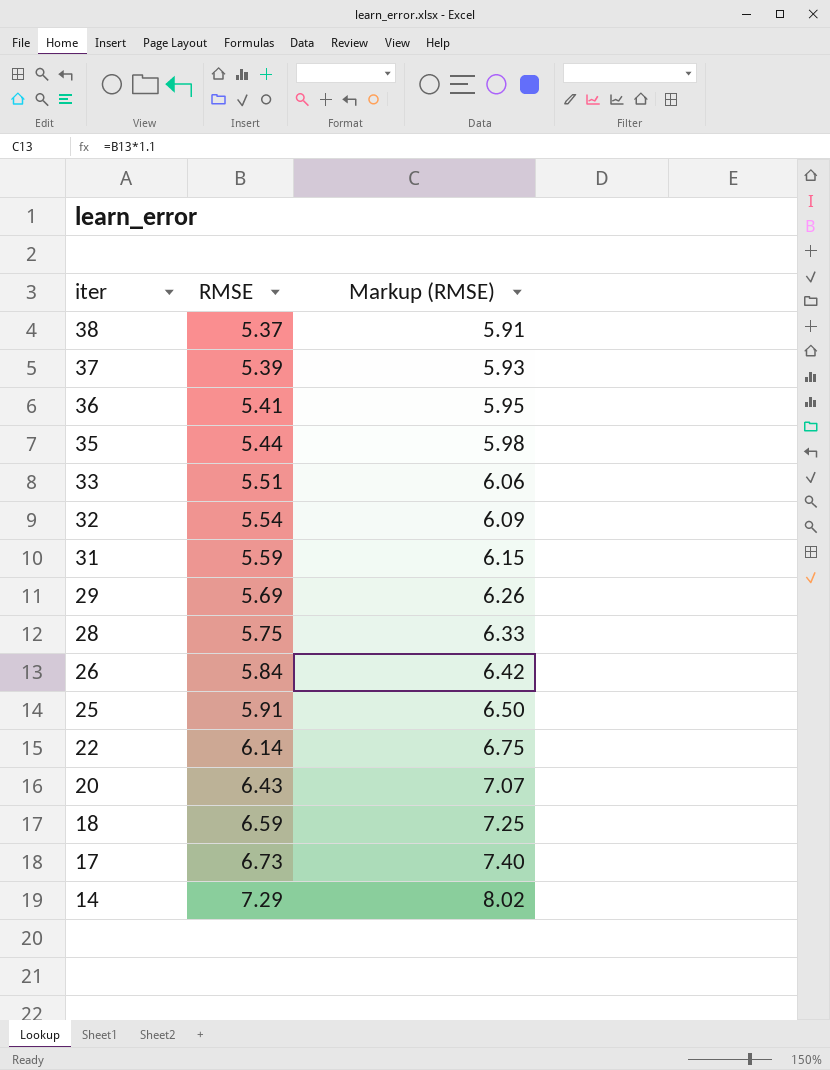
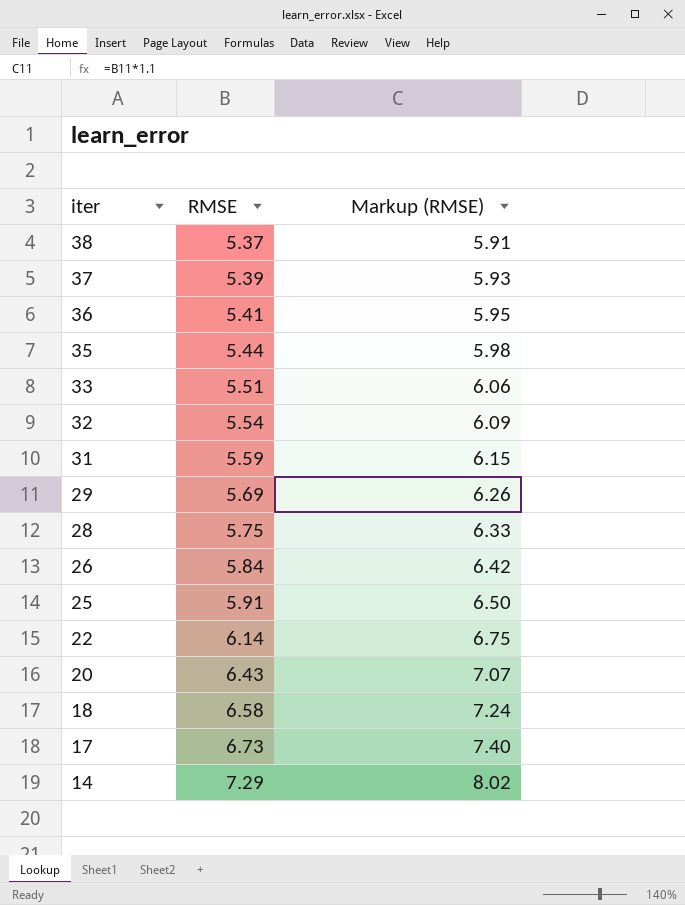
18 | RMSE: 6.59 -> 6.58
18 | Markup (RMSE): 7.25 -> 7.24

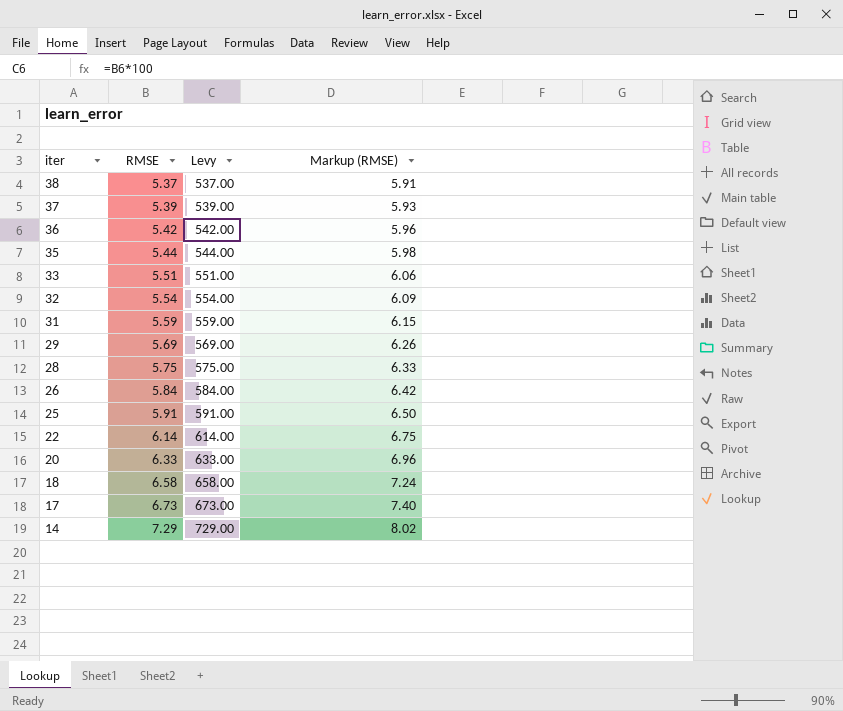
column Levy | formula: none -> [RMSE] * 100
36 | RMSE: 5.41 -> 5.42
36 | Markup (RMSE): 5.95 -> 5.96
20 | RMSE: 6.43 -> 6.33
20 | Markup (RMSE): 7.07 -> 6.96

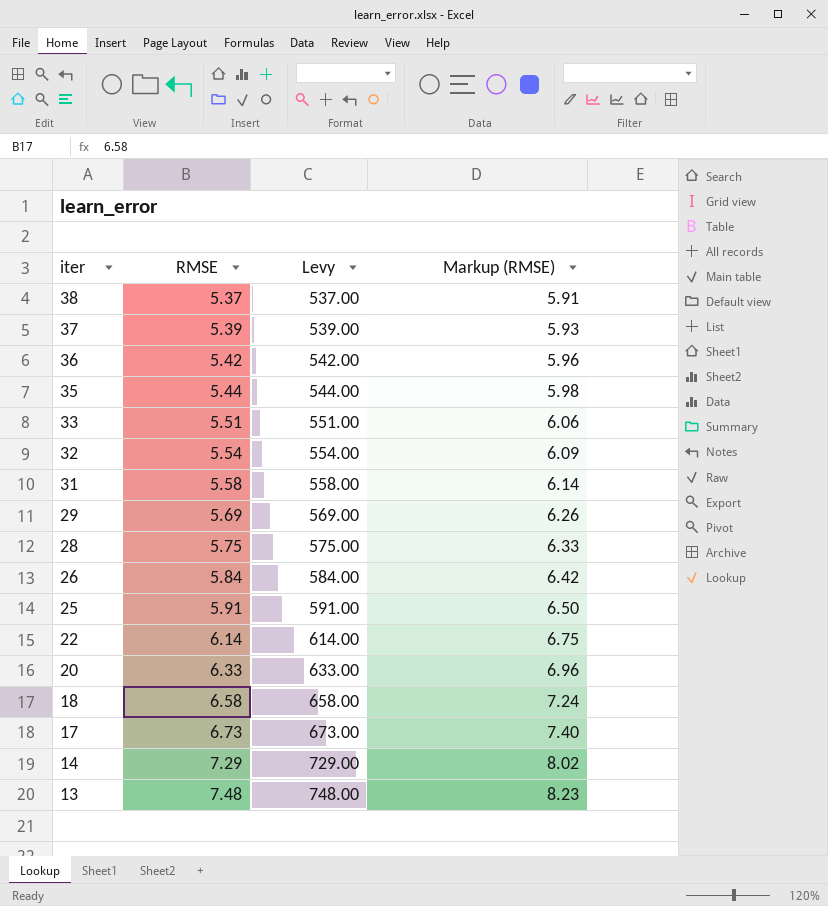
31 | RMSE: 5.59 -> 5.58
31 | Levy: 559.00 -> 558.00
31 | Markup (RMSE): 6.15 -> 6.14
row 13: none -> 7.48 | 748.00 | 8.23

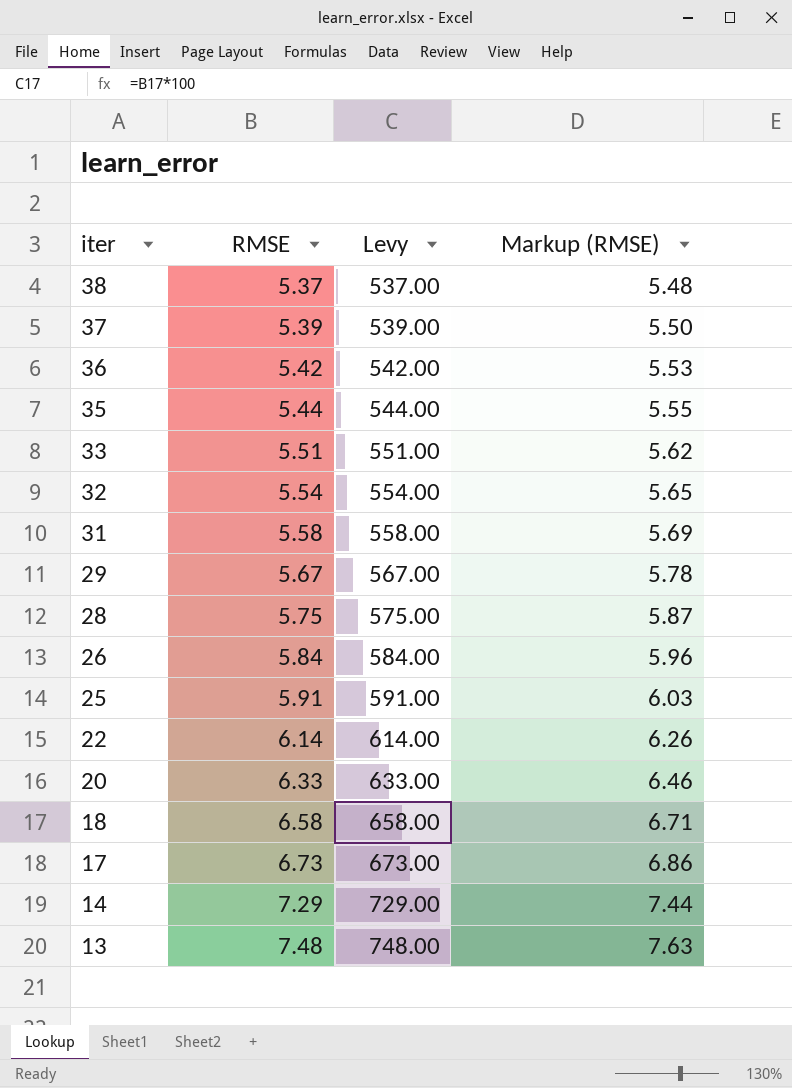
column Markup (RMSE) | formula: [RMSE] * 1.1 -> [RMSE] * 1.02
29 | RMSE: 5.69 -> 5.67
29 | Levy: 569.00 -> 567.00

